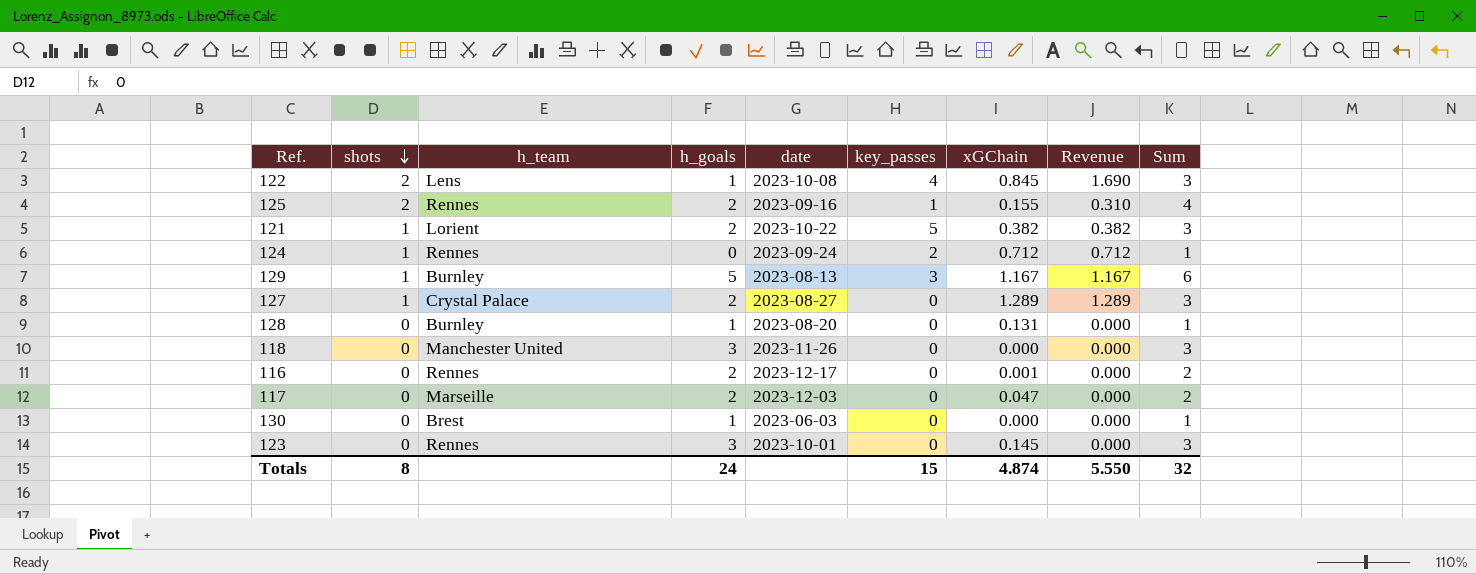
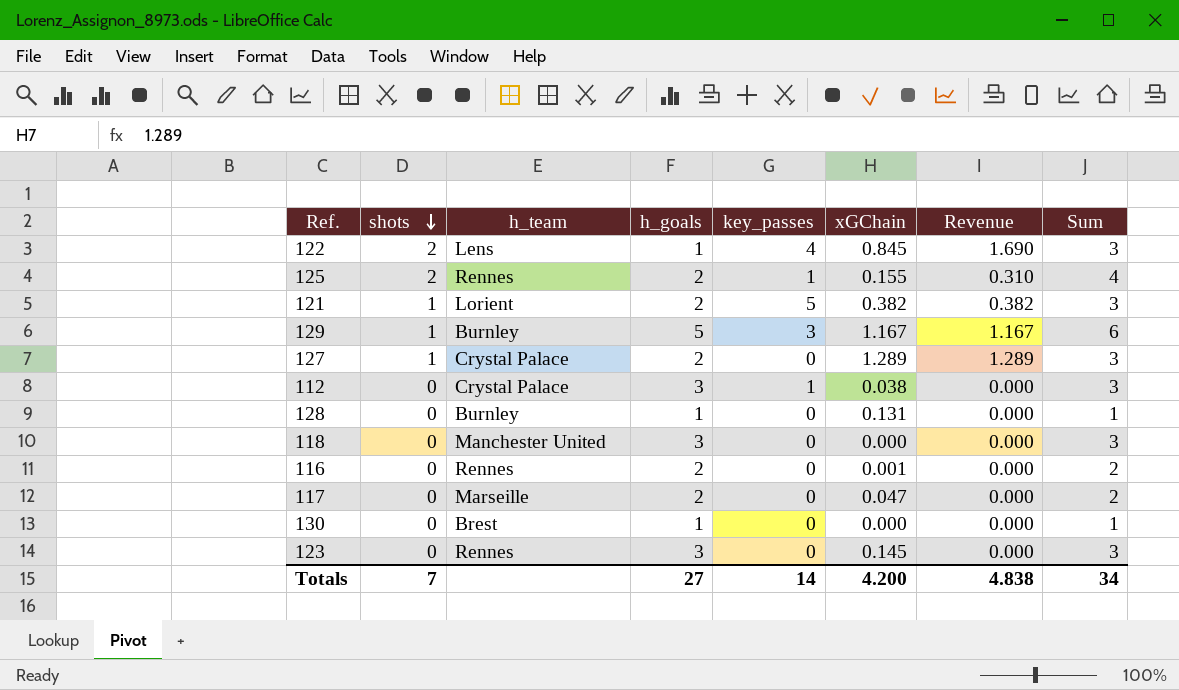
column date | position: 5 -> none
row 124: 1 | Rennes | 0 | 2023-09-24 | 2 | 0.712 | 0.712 | 1 -> none
row 112: none -> 0 | Crystal Palace | 3 | 1 | 0.038 | 0.000 | 3
Totals | shots: 8 -> 7
Totals | h_goals: 24 -> 27
Totals | key_passes: 15 -> 14
Totals | xGChain: 4.874 -> 4.200
Totals | Revenue: 5.550 -> 4.838
Totals | Sum: 32 -> 34

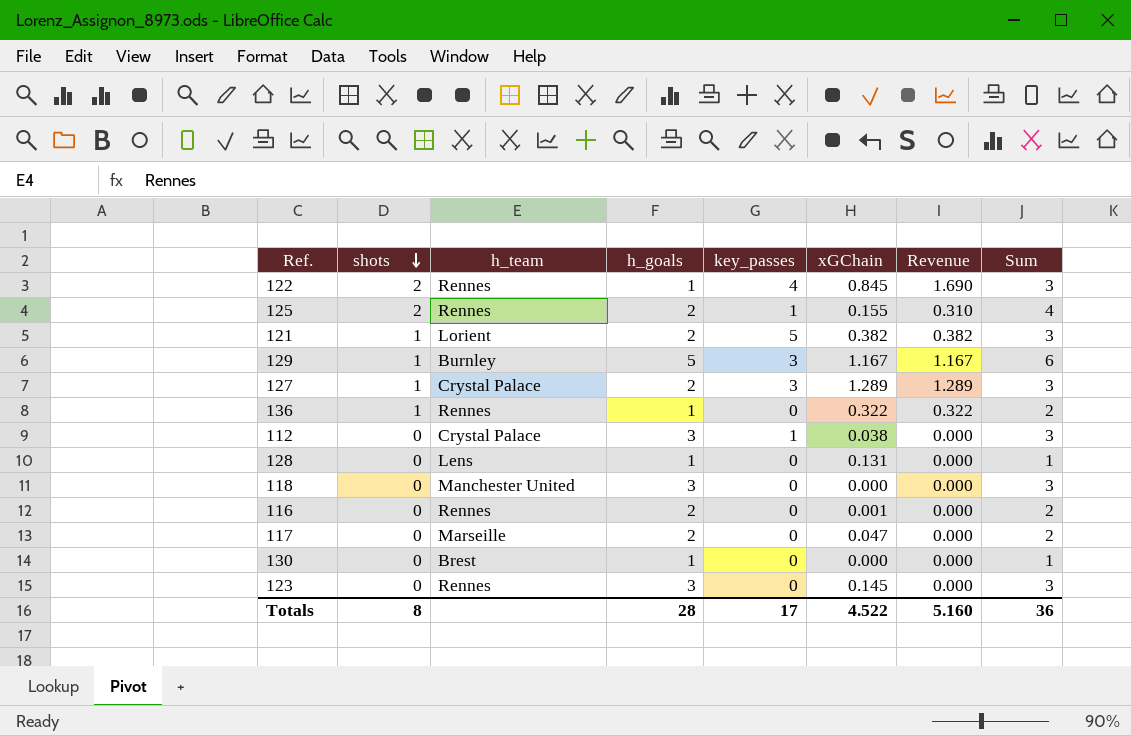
122 | h_team: Lens -> Rennes
127 | key_passes: 0 -> 3
row 136: none -> 1 | Rennes | 1 | 0 | 0.322 | 0.322 | 2
128 | h_team: Burnley -> Lens
Totals | shots: 7 -> 8
Totals | h_goals: 27 -> 28
Totals | key_passes: 14 -> 17
Totals | xGChain: 4.200 -> 4.522
Totals | Revenue: 4.838 -> 5.160
Totals | Sum: 34 -> 36

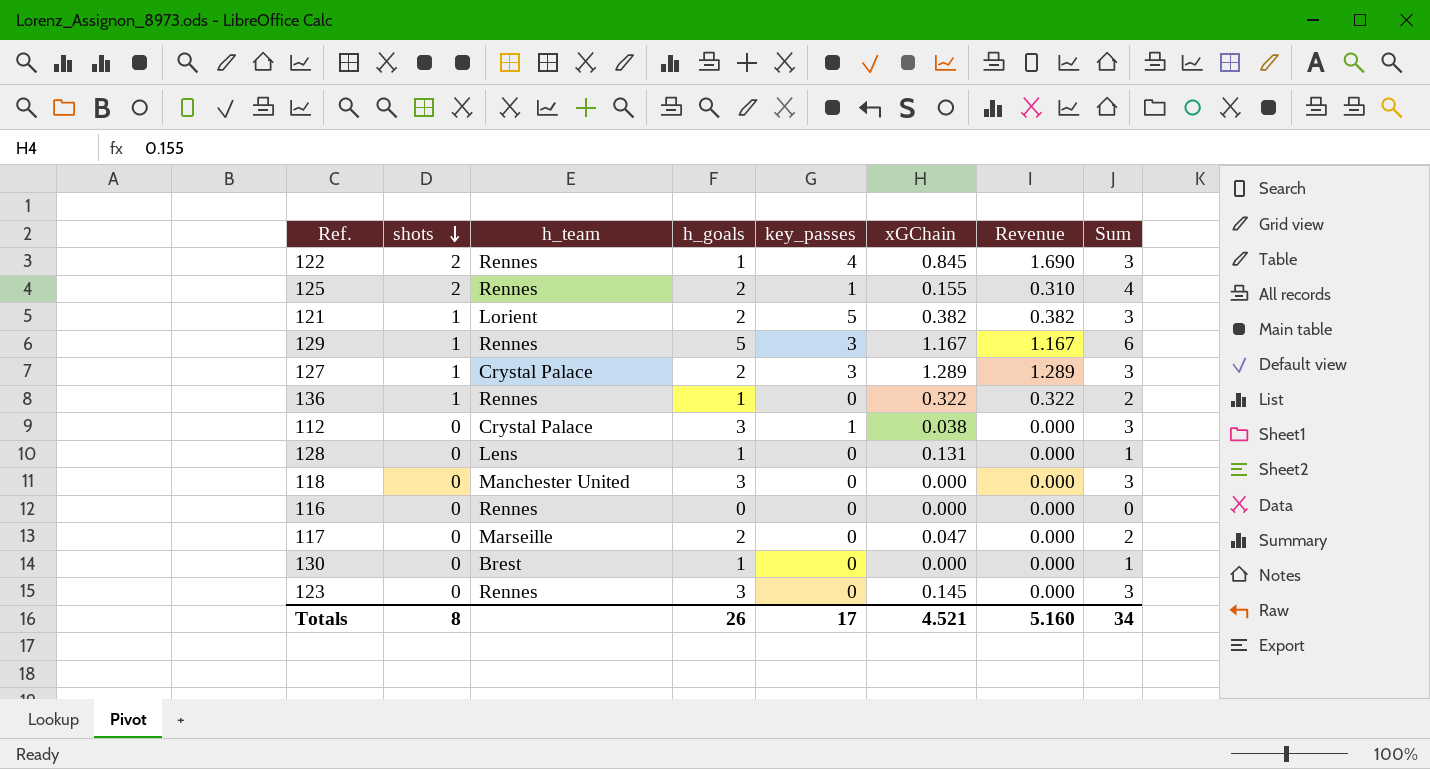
129 | h_team: Burnley -> Rennes
116 | h_goals: 2 -> 0
116 | xGChain: 0.001 -> 0.000
116 | Sum: 2 -> 0
Totals | h_goals: 28 -> 26
Totals | xGChain: 4.522 -> 4.521
Totals | Sum: 36 -> 34

